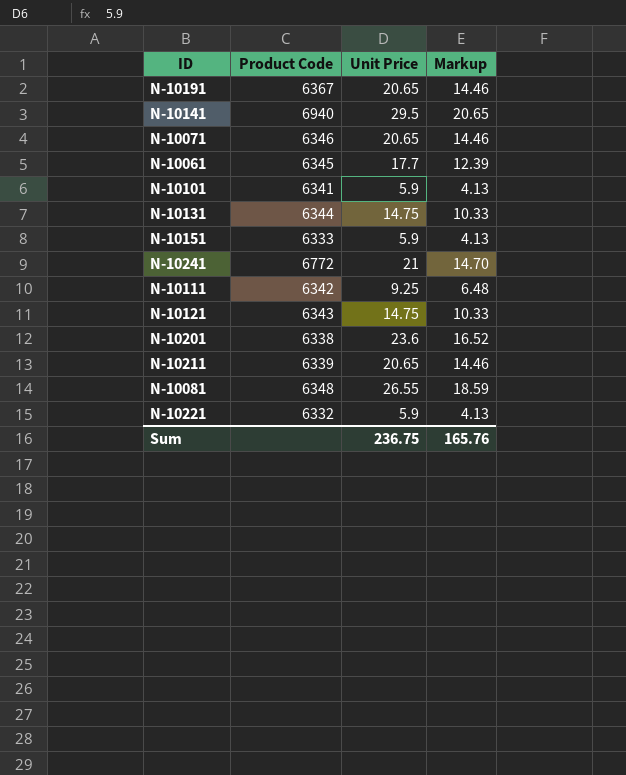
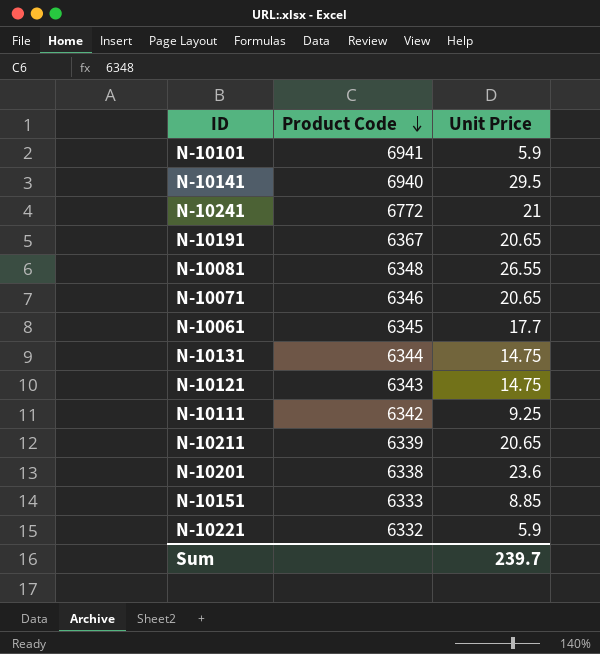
row order: none -> Product Code descending
column Markup | formula: [Unit Price] * 0.7 -> none
N-10101 | Product Code: 6341 -> 6941
N-10151 | Unit Price: 5.9 -> 8.85
Sum | Unit Price: 236.75 -> 239.7

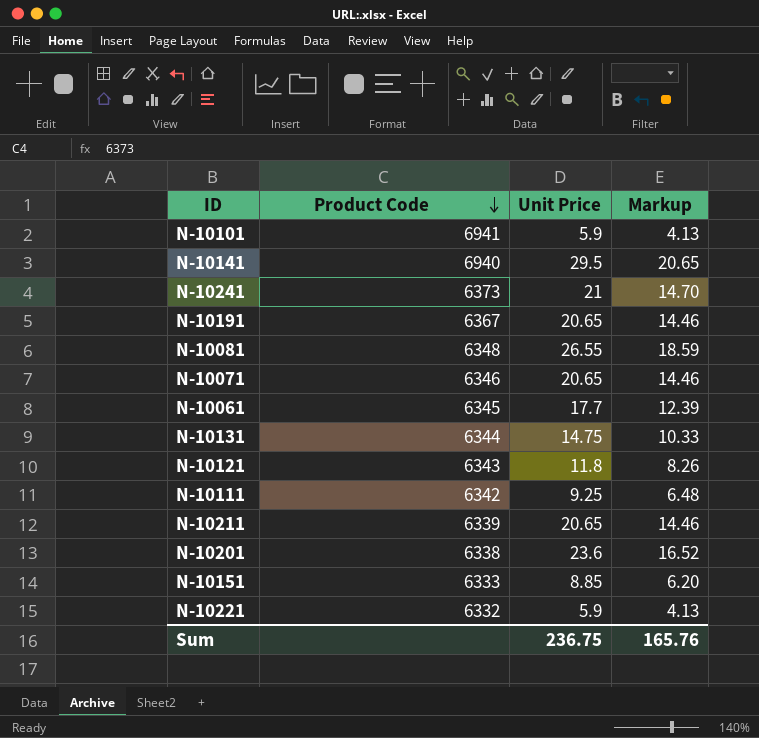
column Markup | formula: none -> [Unit Price] * 0.7
N-10241 | Product Code: 6772 -> 6373
N-10121 | Unit Price: 14.75 -> 11.8
Sum | Unit Price: 239.7 -> 236.75

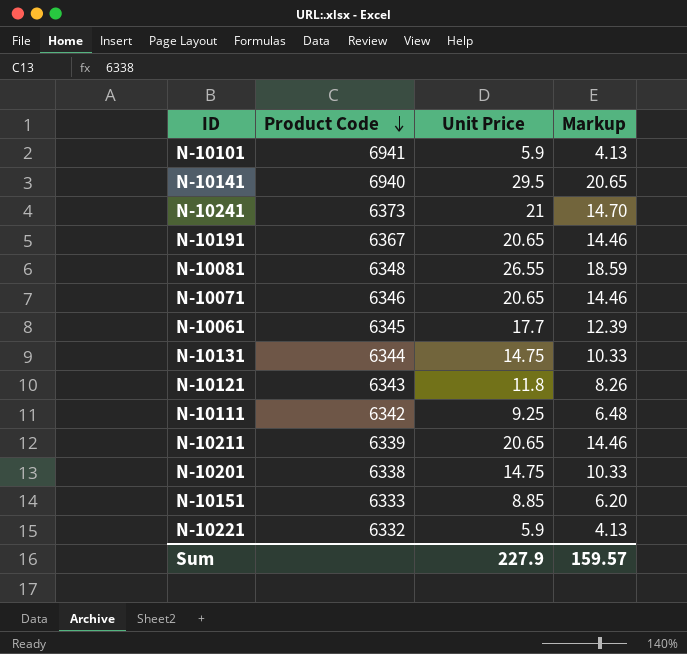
N-10201 | Unit Price: 23.6 -> 14.75
N-10201 | Markup: 16.52 -> 10.33
Sum | Unit Price: 236.75 -> 227.9
Sum | Markup: 165.76 -> 159.57

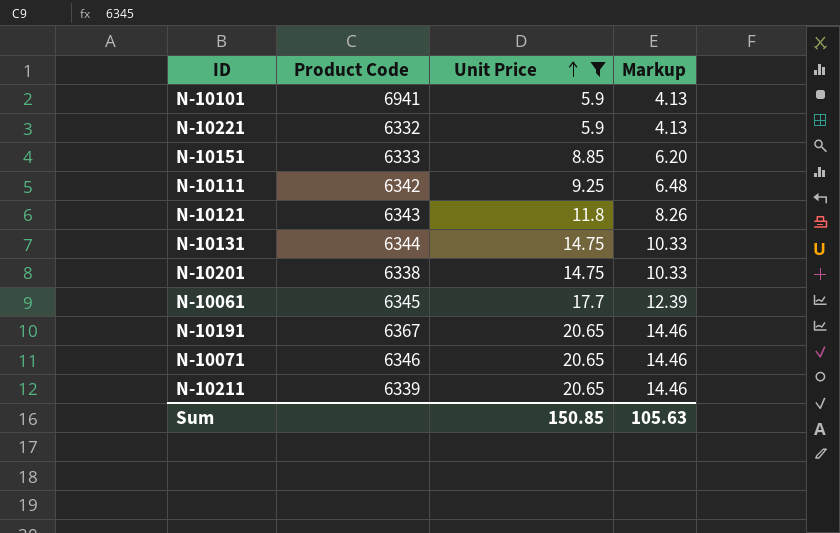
filter: none -> Unit Price <= 20.65
row order: Product Code descending -> Unit Price ascending
Sum | Unit Price: 227.9 -> 150.85
Sum | Markup: 159.57 -> 105.63

